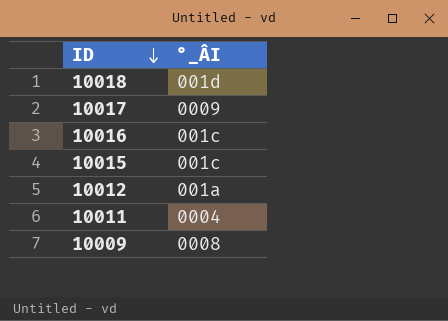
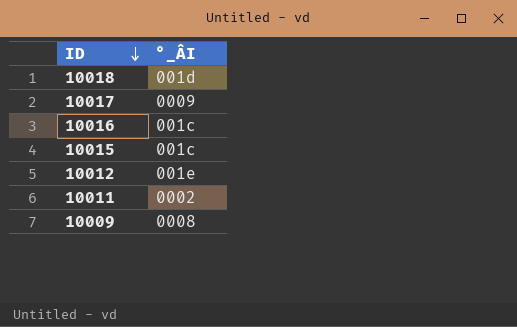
10012 | °_ÂI: 001a -> 001e
10011 | °_ÂI: 0004 -> 0002

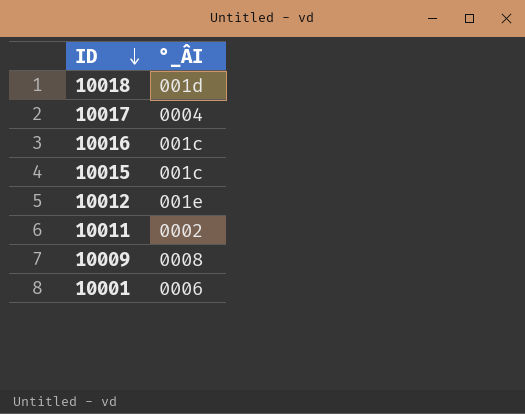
10017 | °_ÂI: 0009 -> 0004
row 10001: none -> 0006

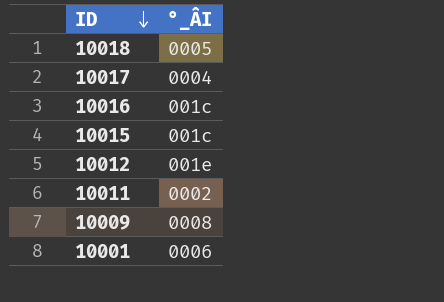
10018 | °_ÂI: 001d -> 0005

